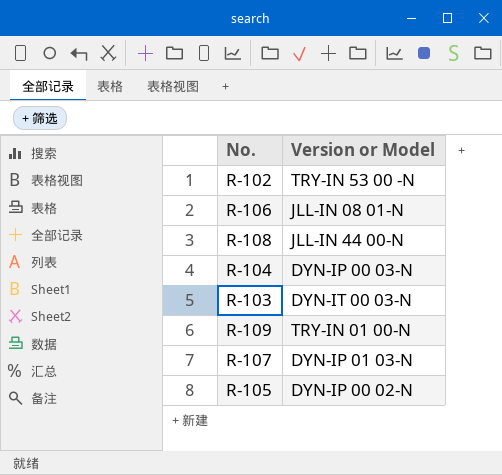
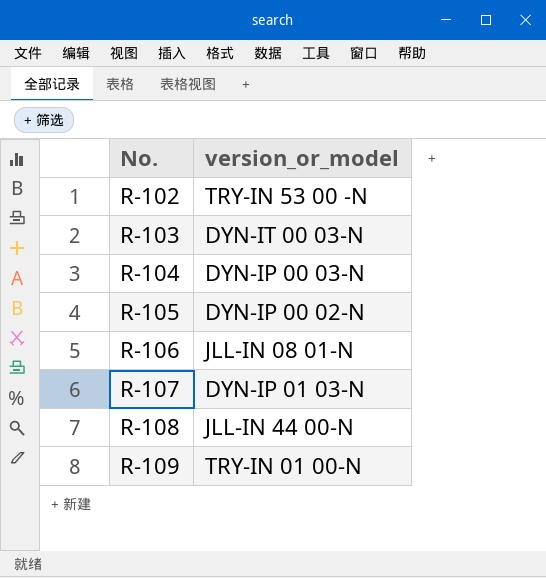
row order: none -> No. ascending
column name: Version or Model -> version_or_model

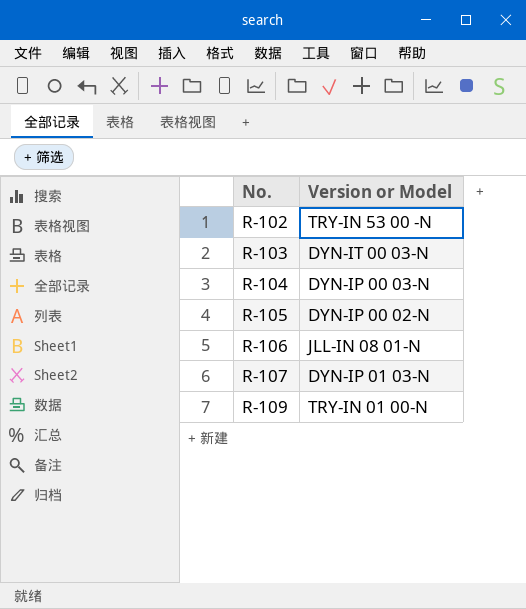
column name: version_or_model -> Version or Model
row R-108: JLL-IN 44 00-N -> none

